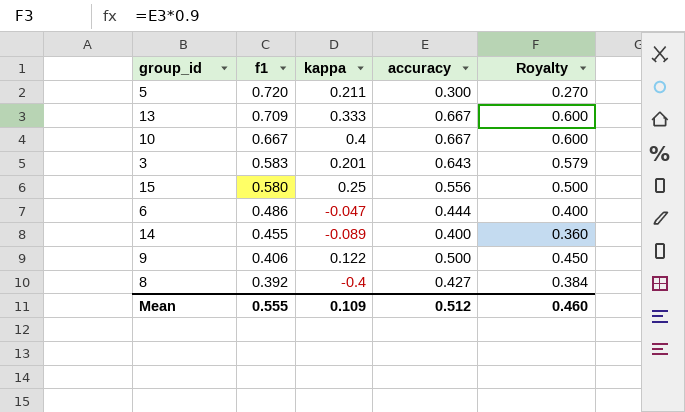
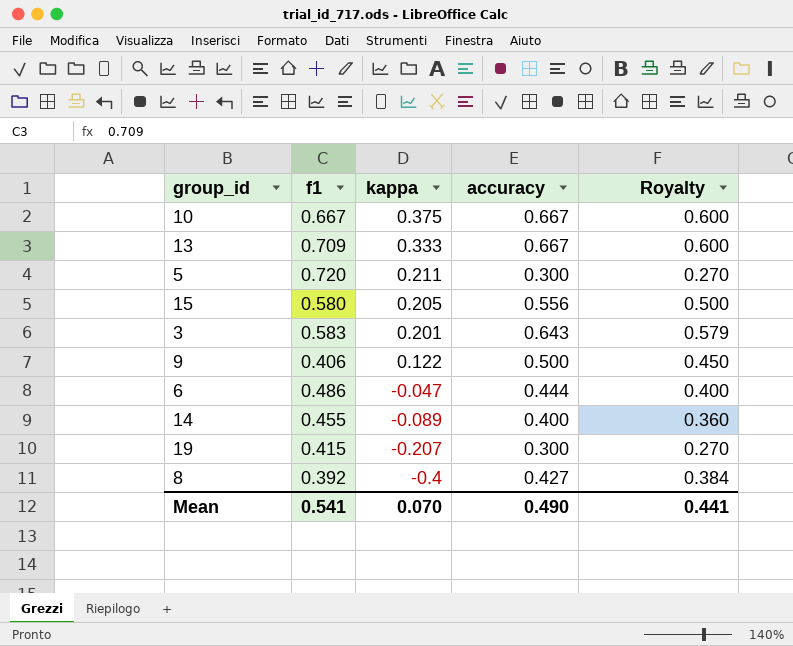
row order: f1 descending -> kappa descending
10 | kappa: 0.4 -> 0.375
15 | kappa: 0.25 -> 0.205
row 19: none -> 0.415 | -0.207 | 0.300 | 0.270
Mean | f1: 0.555 -> 0.541
Mean | kappa: 0.109 -> 0.070
Mean | accuracy: 0.512 -> 0.490
Mean | Royalty: 0.460 -> 0.441

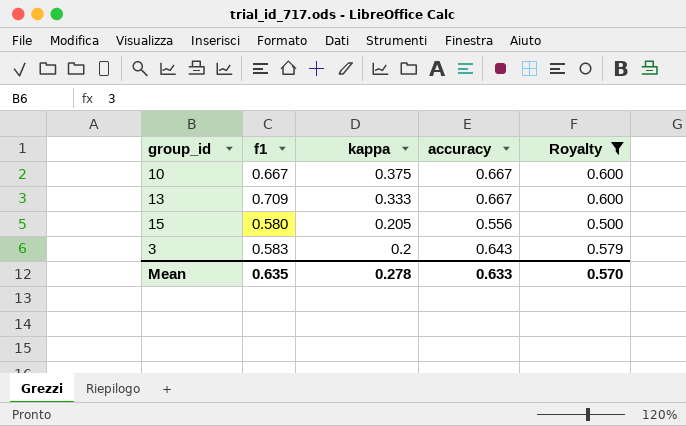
filter: none -> Royalty >= 0.500
3 | kappa: 0.201 -> 0.2
Mean | f1: 0.541 -> 0.635
Mean | kappa: 0.070 -> 0.278
Mean | accuracy: 0.490 -> 0.633
Mean | Royalty: 0.441 -> 0.570

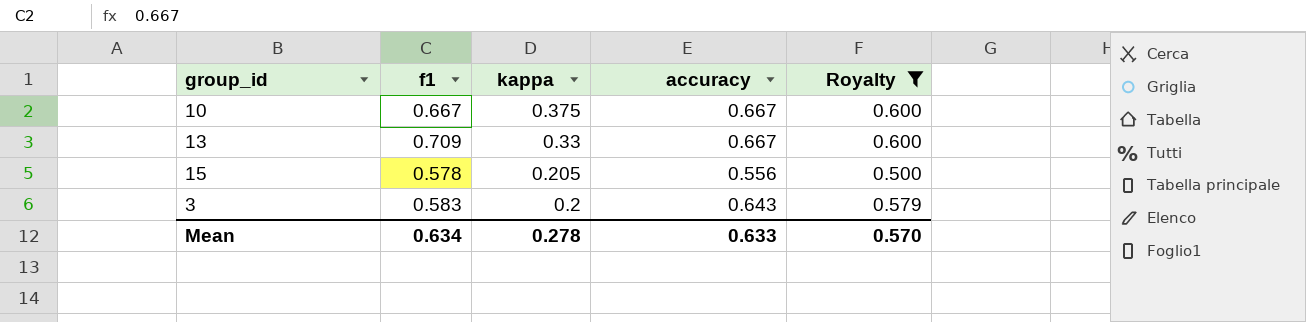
13 | kappa: 0.333 -> 0.33
15 | f1: 0.580 -> 0.578
Mean | f1: 0.635 -> 0.634

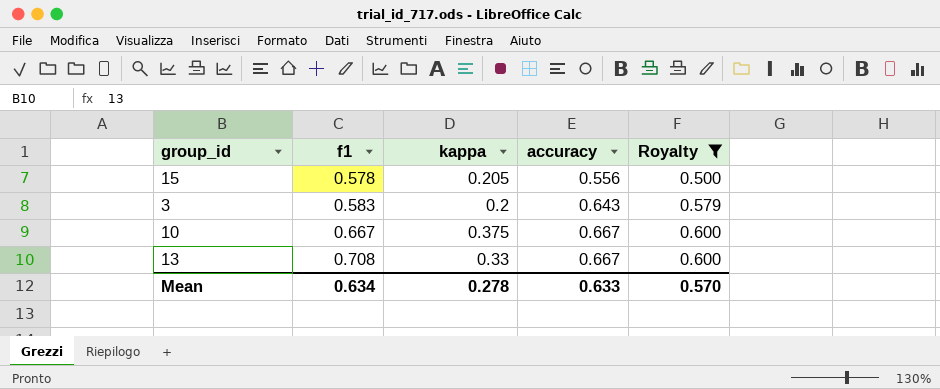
row order: kappa descending -> f1 ascending
13 | f1: 0.709 -> 0.708

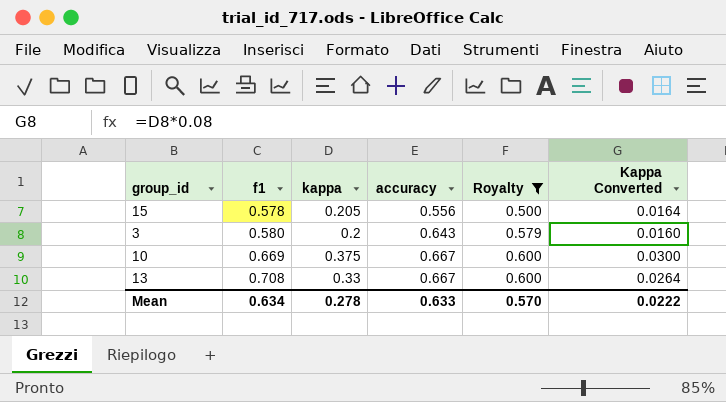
column Kappa Converted | formula: none -> [kappa] * 0.08
3 | f1: 0.583 -> 0.580
10 | f1: 0.667 -> 0.669

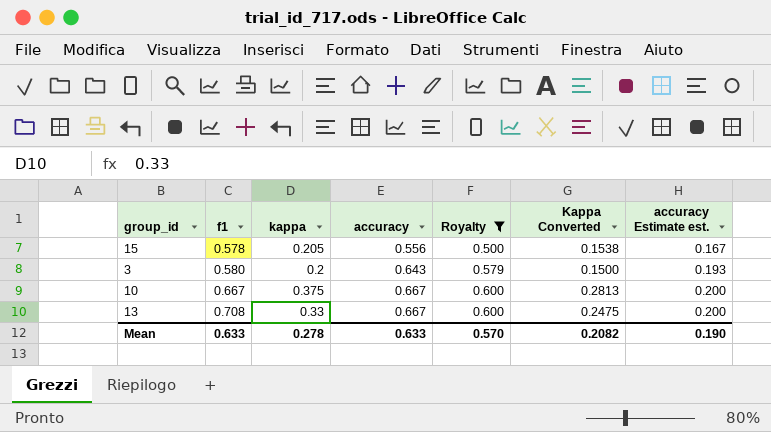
column Kappa Converted | formula: [kappa] * 0.08 -> [kappa] * 0.75
column accuracy Estimate est. | formula: none -> [accuracy] * 0.3
10 | f1: 0.669 -> 0.667
Mean | f1: 0.634 -> 0.633
Mean | Kappa Converted: 0.0222 -> 0.2082

